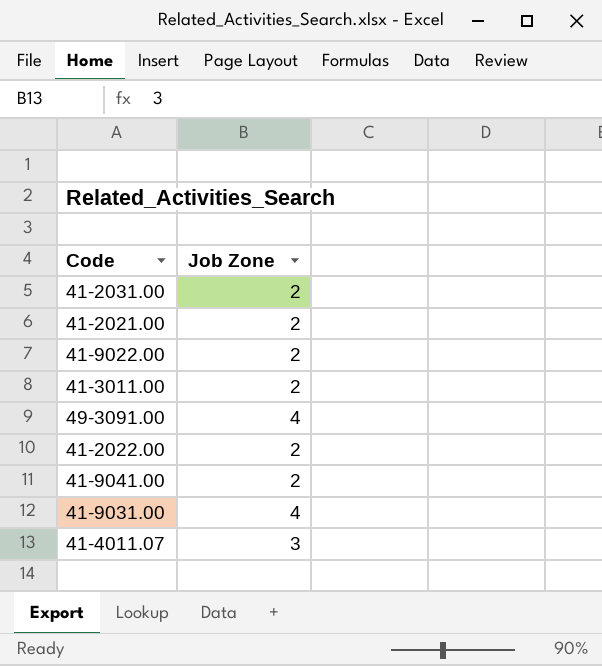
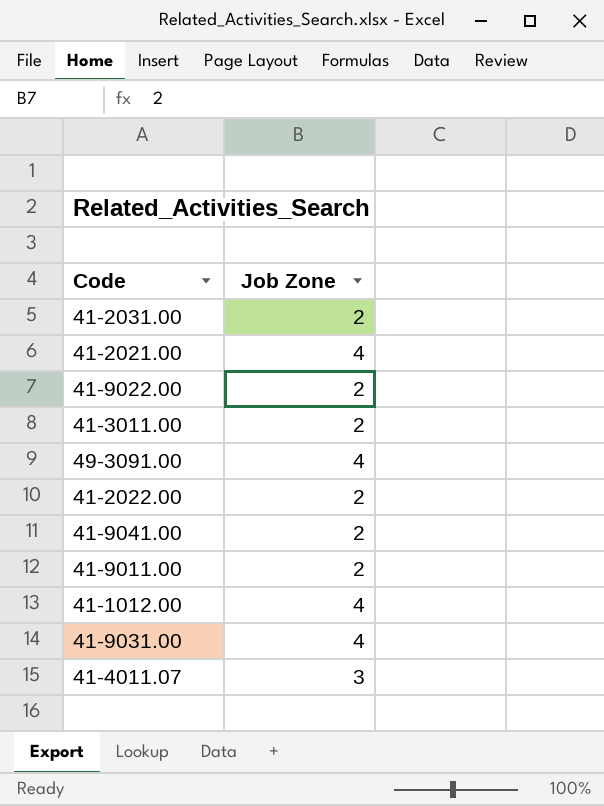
41-2021.00 | Job Zone: 2 -> 4
row 41-9011.00: none -> 2
row 41-1012.00: none -> 4

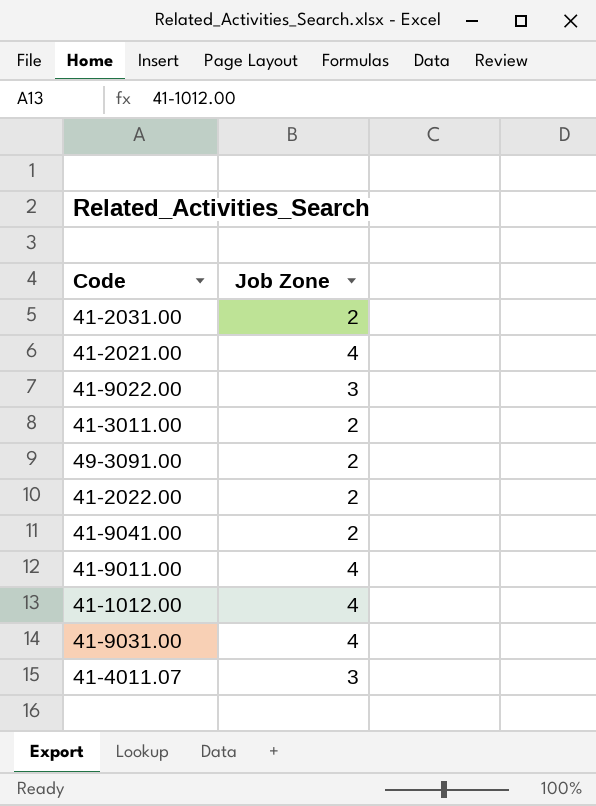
41-9022.00 | Job Zone: 2 -> 3
49-3091.00 | Job Zone: 4 -> 2
41-9011.00 | Job Zone: 2 -> 4

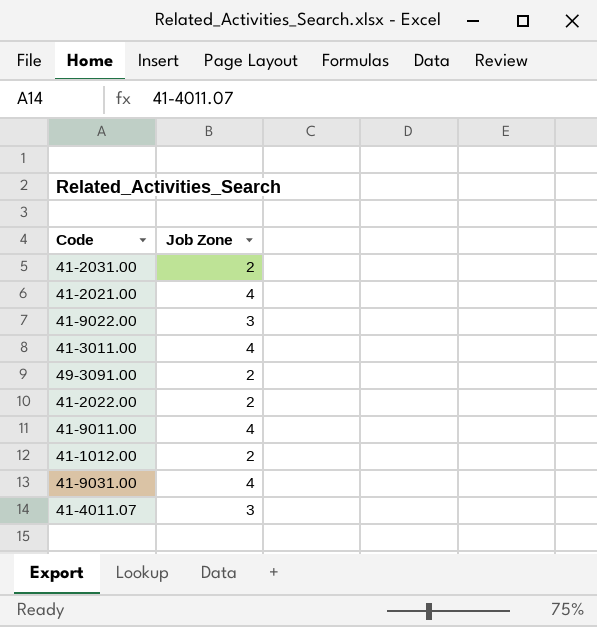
row 41-9041.00: 2 -> none
41-3011.00 | Job Zone: 2 -> 4
41-1012.00 | Job Zone: 4 -> 2

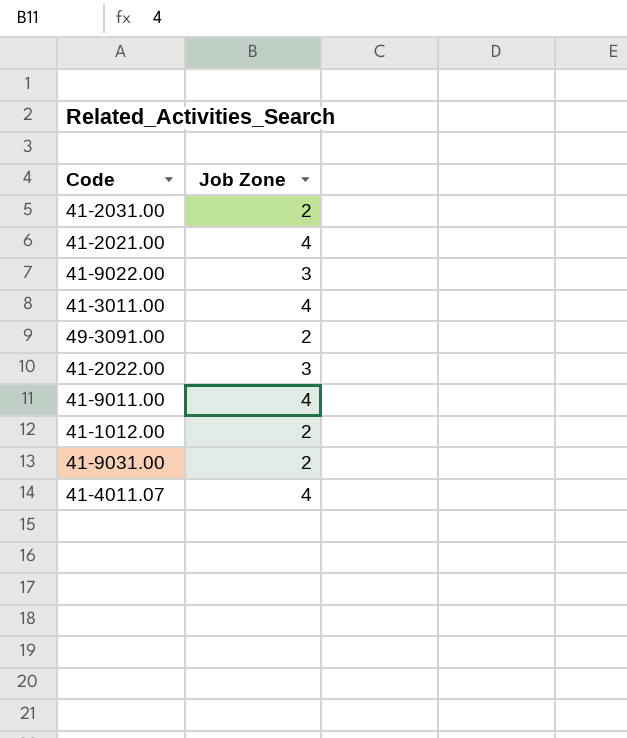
41-2022.00 | Job Zone: 2 -> 3
41-9031.00 | Job Zone: 4 -> 2
41-4011.07 | Job Zone: 3 -> 4

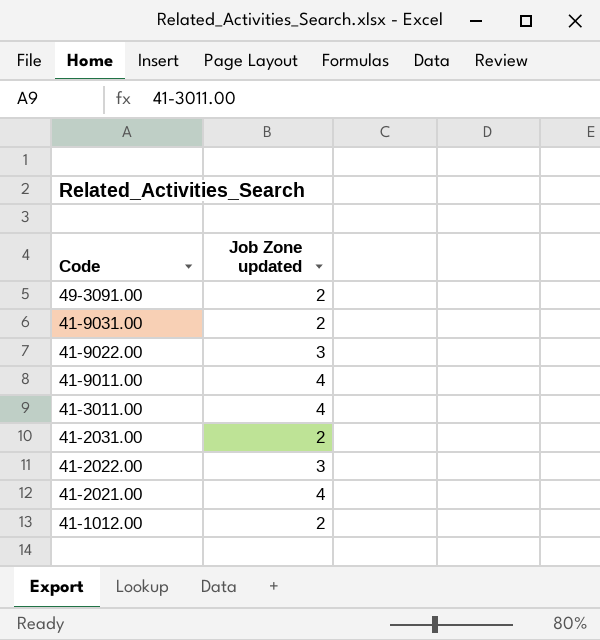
row order: none -> Code descending
column name: Job Zone -> Job Zone updated
row 41-4011.07: 4 -> none

